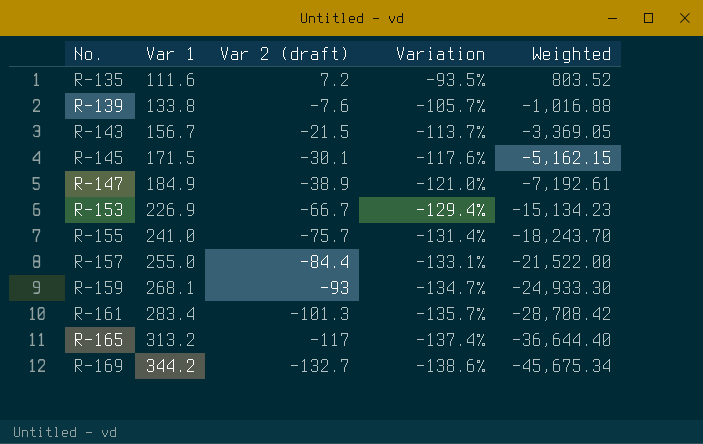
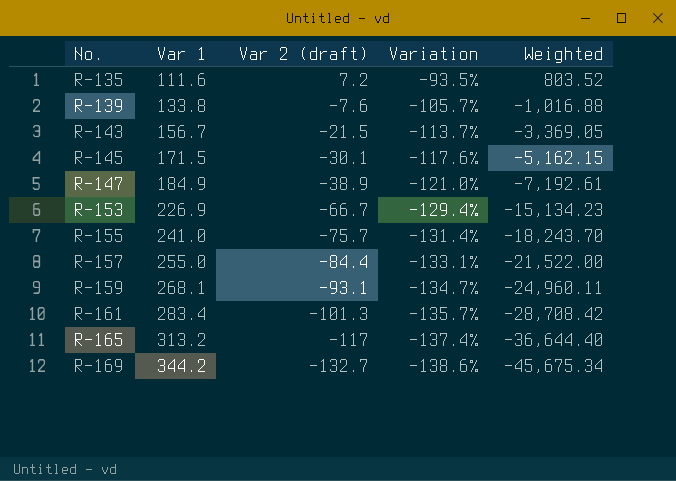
R-159 | Var 2 (draft): -93 -> -93.1
R-159 | Weighted: -24,933.30 -> -24,960.11

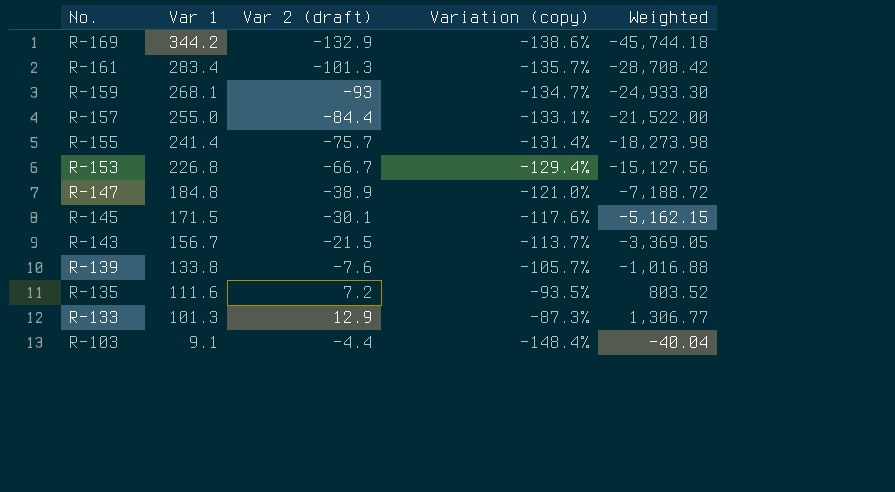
row order: No. ascending -> No. descending
column name: Variation -> Variation (copy)
row R-165: 313.2 | -117 | -137.4% | -36,644.40 -> none
R-169 | Var 2 (draft): -132.7 -> -132.9
R-169 | Weighted: -45,675.34 -> -45,744.18
R-159 | Var 2 (draft): -93.1 -> -93
R-159 | Weighted: -24,960.11 -> -24,933.30
R-155 | Var 1: 241.0 -> 241.4
R-155 | Weighted: -18,243.70 -> -18,273.98
R-153 | Var 1: 226.9 -> 226.8
R-153 | Weighted: -15,134.23 -> -15,127.56
R-147 | Var 1: 184.9 -> 184.8
R-147 | Weighted: -7,192.61 -> -7,188.72
row R-133: none -> 101.3 | 12.9 | -87.3% | 1,306.77
row R-103: none -> 9.1 | -4.4 | -148.4% | -40.04

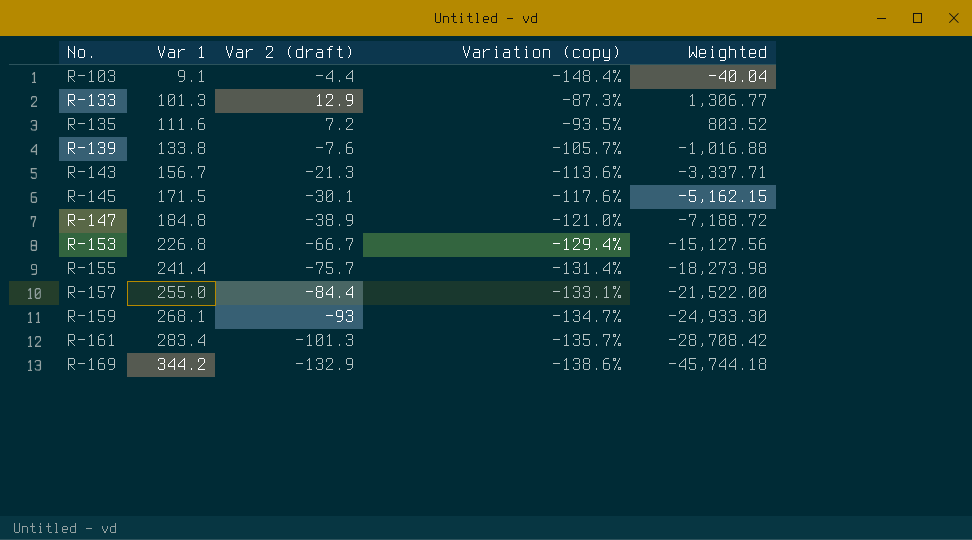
row order: No. descending -> No. ascending
R-143 | Var 2 (draft): -21.5 -> -21.3
R-143 | Variation (copy): -113.7% -> -113.6%
R-143 | Weighted: -3,369.05 -> -3,337.71

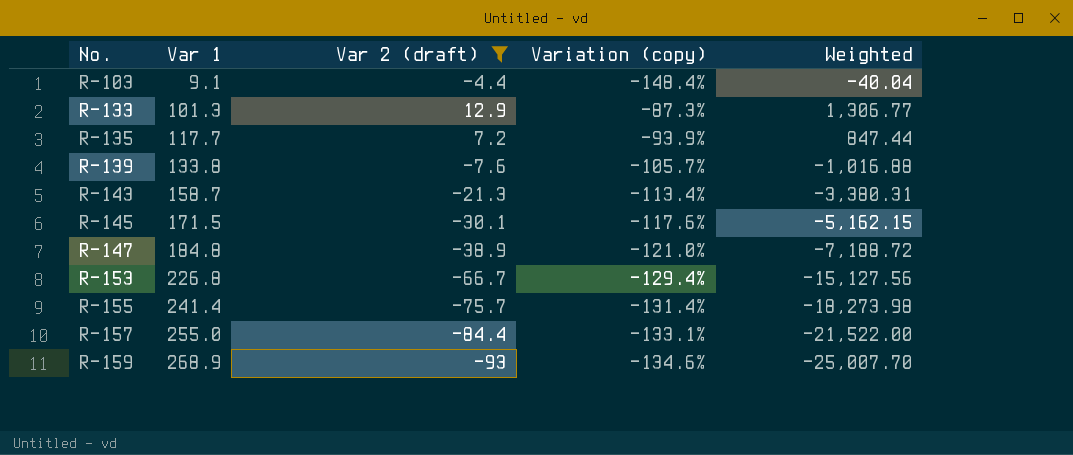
filter: none -> Var 2 (draft) >= -93
R-135 | Var 1: 111.6 -> 117.7
R-135 | Variation (copy): -93.5% -> -93.9%
R-135 | Weighted: 803.52 -> 847.44
R-143 | Var 1: 156.7 -> 158.7
R-143 | Variation (copy): -113.6% -> -113.4%
R-143 | Weighted: -3,337.71 -> -3,380.31
R-159 | Var 1: 268.1 -> 268.9
R-159 | Variation (copy): -134.7% -> -134.6%
R-159 | Weighted: -24,933.30 -> -25,007.70

